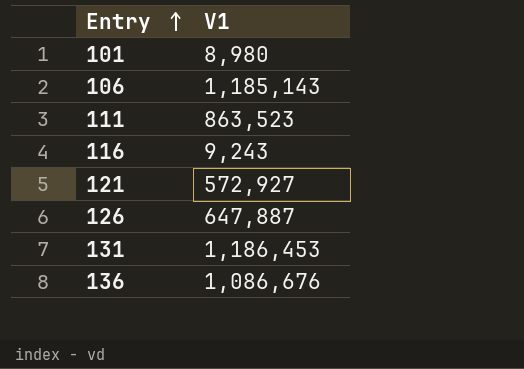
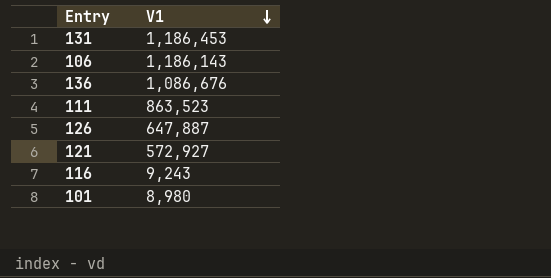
row order: Entry ascending -> V1 descending
106 | V1: 1,185,143 -> 1,186,143

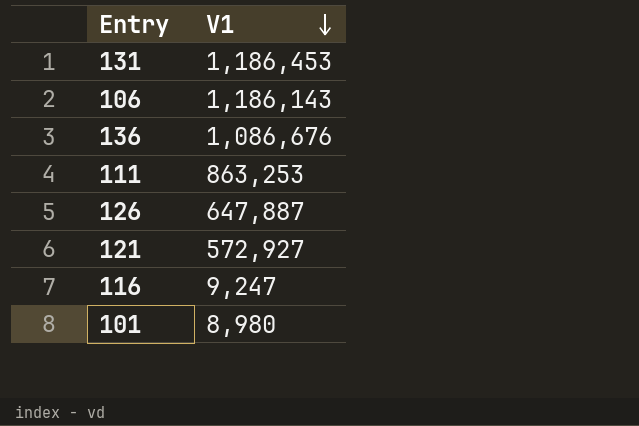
111 | V1: 863,523 -> 863,253
116 | V1: 9,243 -> 9,247

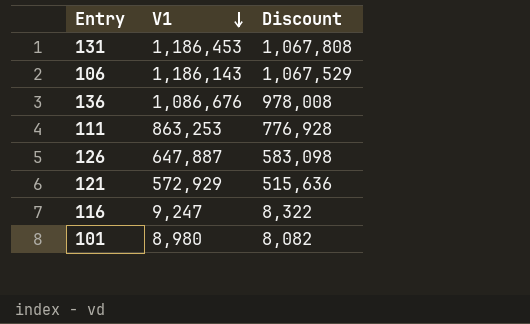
column Discount | formula: none -> [V1] * 0.9
121 | V1: 572,927 -> 572,929

